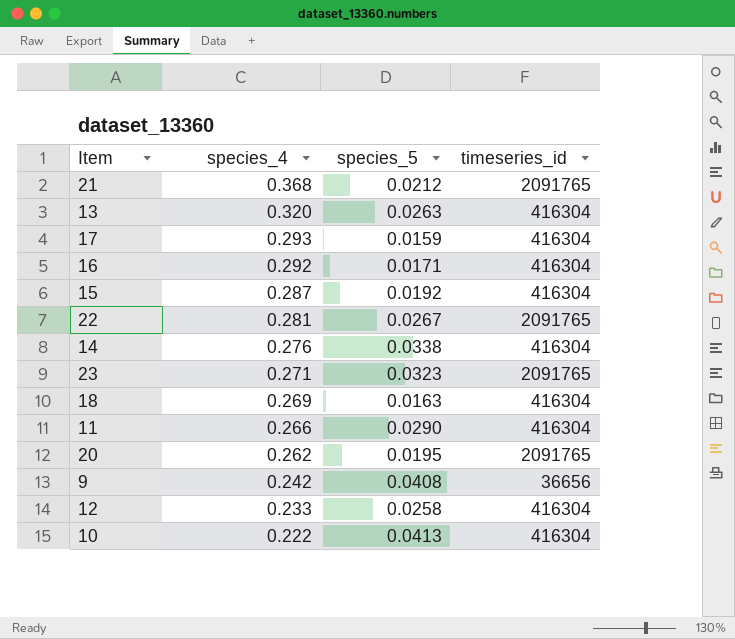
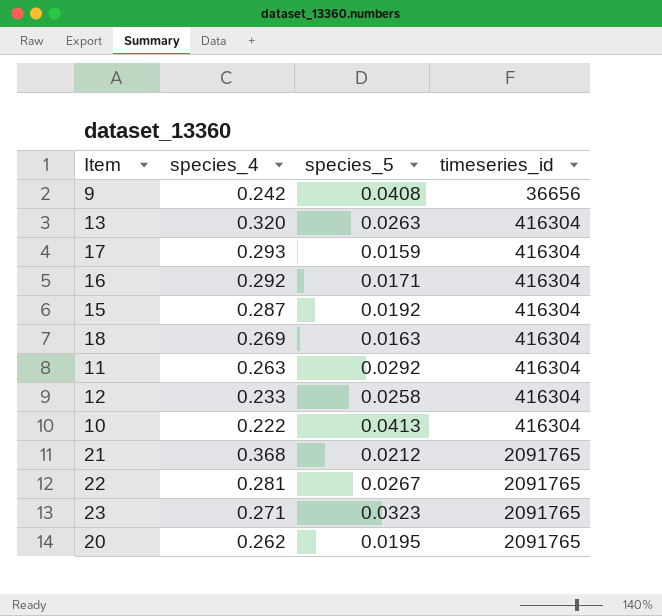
row order: species_4 descending -> timeseries_id ascending
row 14: 0.276 | 0.0338 | 416304 -> none
11 | species_4: 0.266 -> 0.263
11 | species_5: 0.0290 -> 0.0292

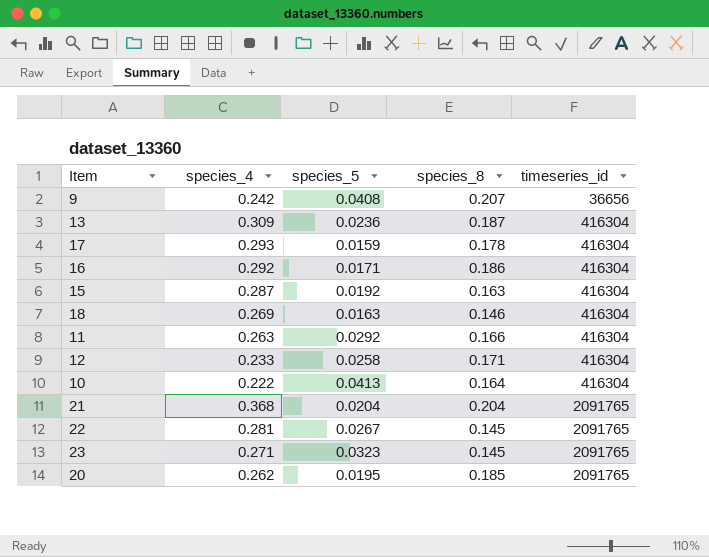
column species_8 | position: none -> 4
13 | species_4: 0.320 -> 0.309
13 | species_5: 0.0263 -> 0.0236
21 | species_5: 0.0212 -> 0.0204

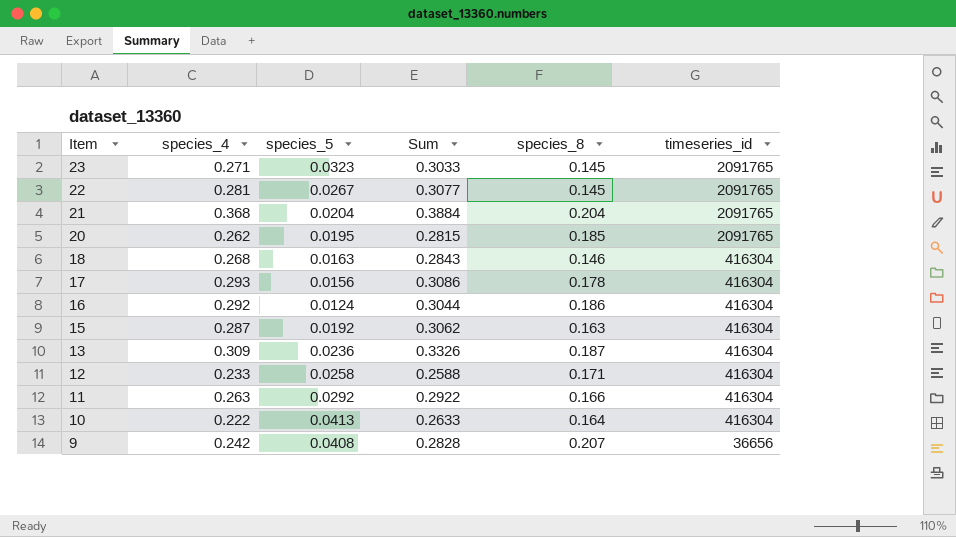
row order: timeseries_id ascending -> Item descending
column Sum | formula: none -> [species_4] + [species_5]
18 | species_4: 0.269 -> 0.268
17 | species_5: 0.0159 -> 0.0156
16 | species_5: 0.0171 -> 0.0124

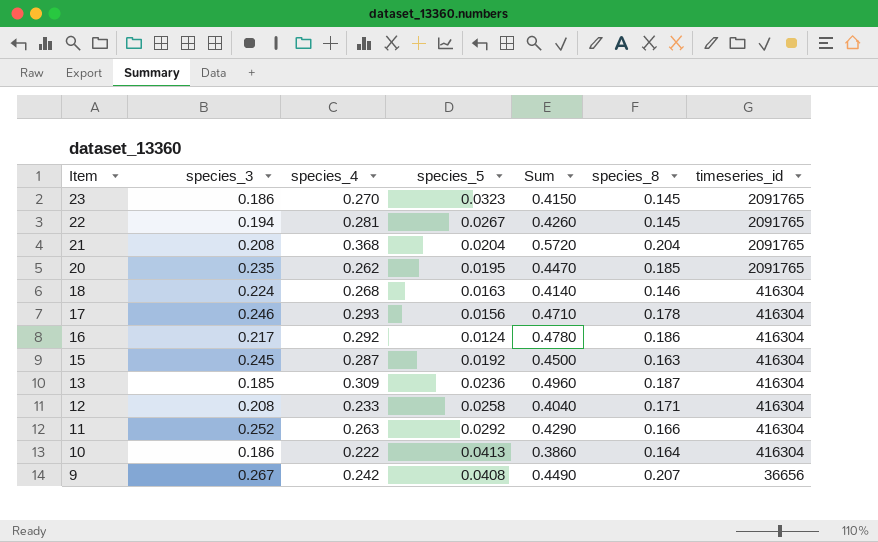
column species_3 | position: none -> 2
column Sum | formula: [species_4] + [species_5] -> [species_4] + [species_8]
23 | species_4: 0.271 -> 0.270

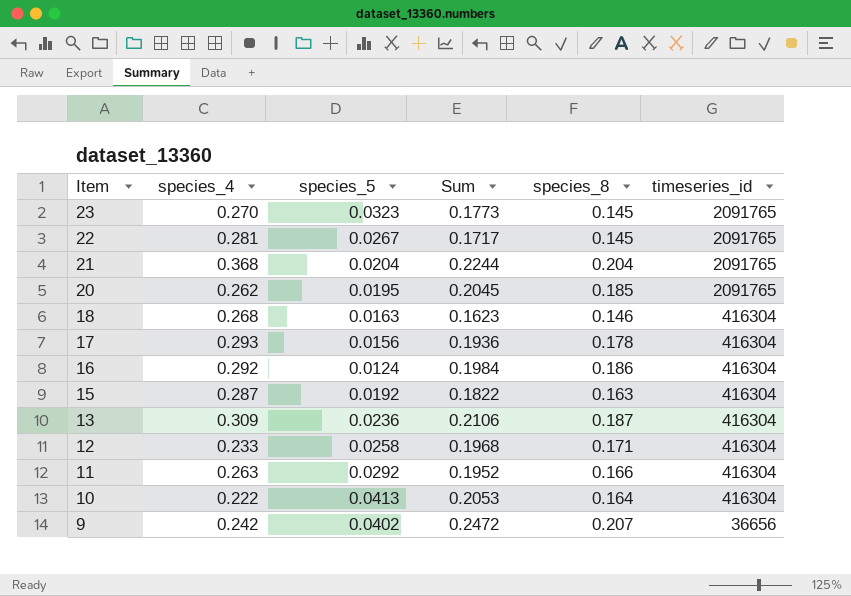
column species_3 | position: 2 -> none
column Sum | formula: [species_4] + [species_8] -> [species_5] + [species_8]
9 | species_5: 0.0408 -> 0.0402

